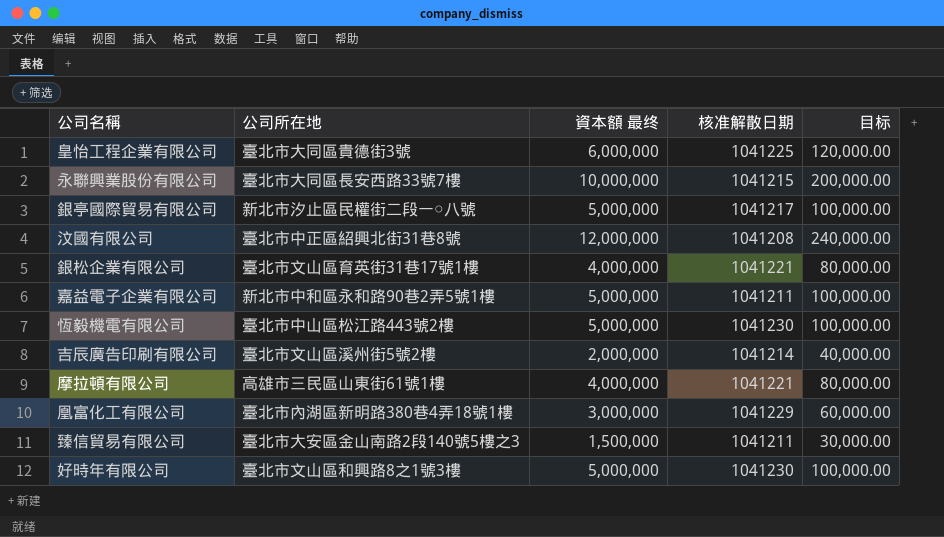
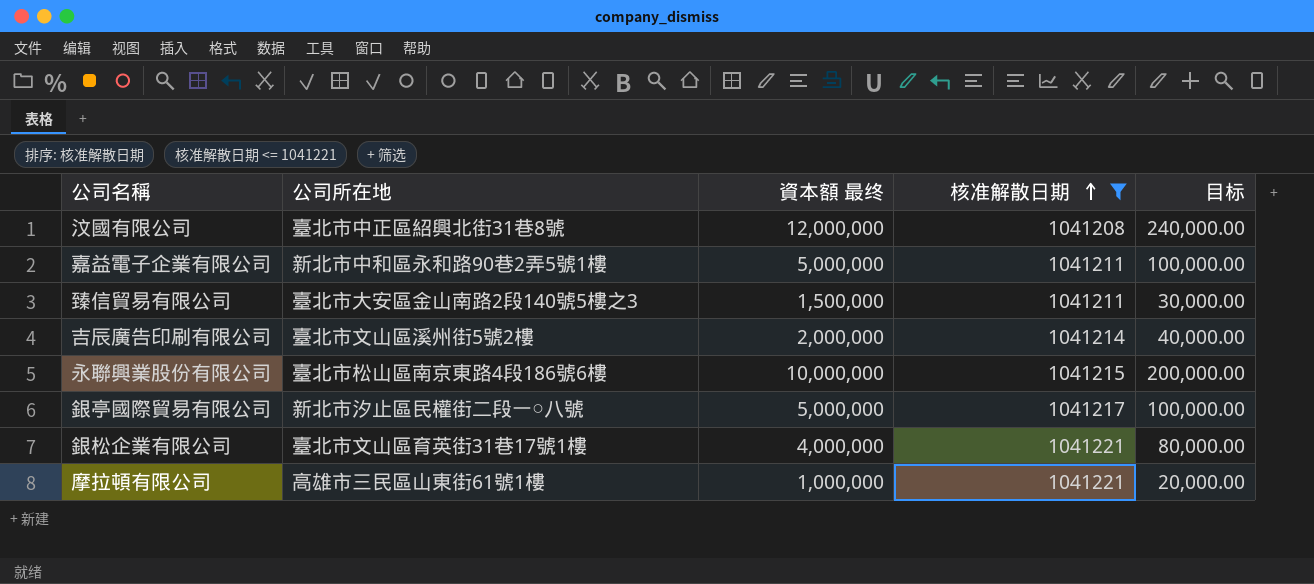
filter: none -> 核准解散日期 <= 1041221
row order: none -> 核准解散日期 ascending
永聯興業股份有限公司 | 公司所在地: 臺北市大同區長安西路33號7樓 -> 臺北市松山區南京東路4段186號6樓
摩拉頓有限公司 | 資本額 最终: 4,000,000 -> 1,000,000
摩拉頓有限公司 | 目标: 80,000.00 -> 20,000.00

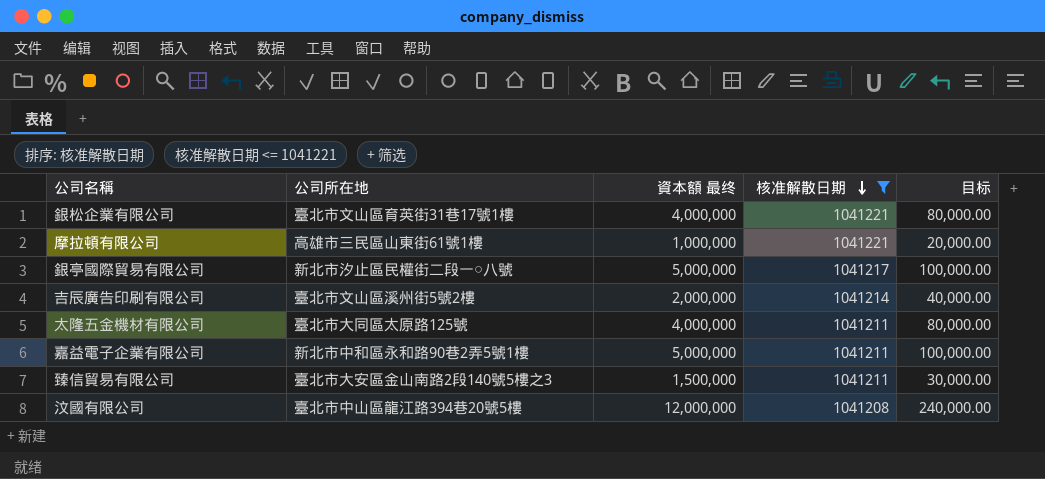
row order: 核准解散日期 ascending -> 核准解散日期 descending
row 永聯興業股份有限公司: 臺北市松山區南京東路4段186號6樓 | 10,000,000 | 1041215 | 200,000.00 -> none
row 太隆五金機材有限公司: none -> 臺北市大同區太原路125號 | 4,000,000 | 1041211 | 80,000.00
汶國有限公司 | 公司所在地: 臺北市中正區紹興北街31巷8號 -> 臺北市中山區龍江路394巷20號5樓

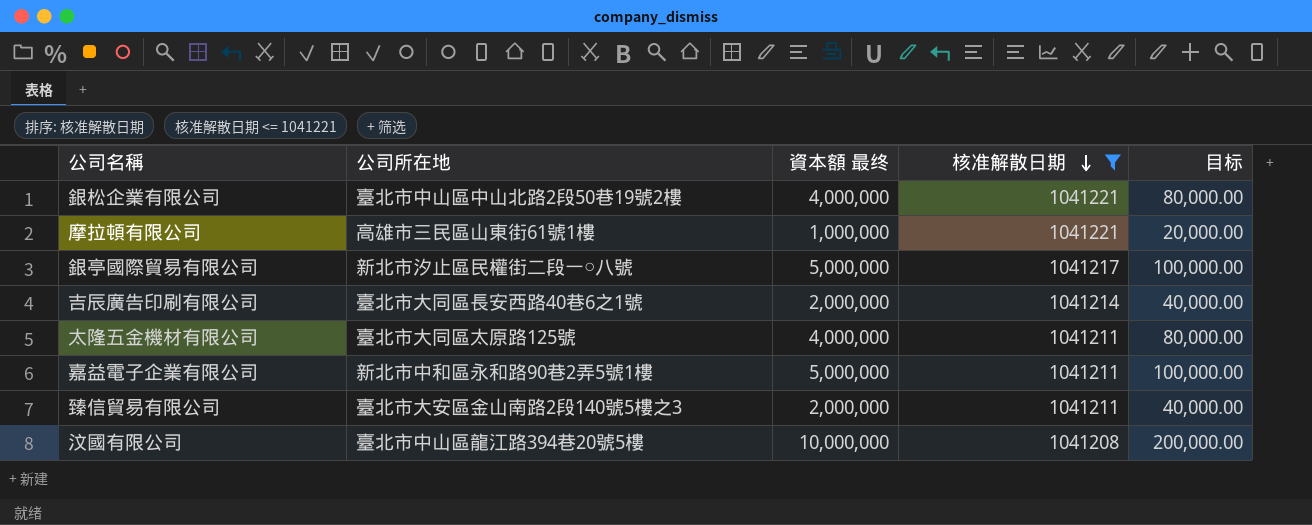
銀松企業有限公司 | 公司所在地: 臺北市文山區育英街31巷17號1樓 -> 臺北市中山區中山北路2段50巷19號2樓
吉辰廣告印刷有限公司 | 公司所在地: 臺北市文山區溪州街5號2樓 -> 臺北市大同區長安西路40巷6之1號
臻信貿易有限公司 | 資本額 最终: 1,500,000 -> 2,000,000
臻信貿易有限公司 | 目标: 30,000.00 -> 40,000.00
汶國有限公司 | 資本額 最终: 12,000,000 -> 10,000,000
汶國有限公司 | 目标: 240,000.00 -> 200,000.00

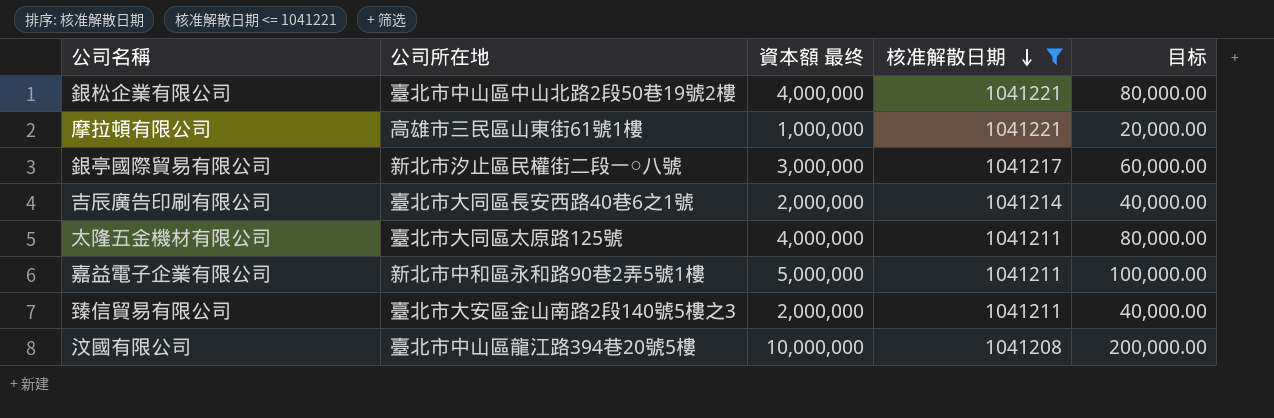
銀亭國際貿易有限公司 | 資本額 最终: 5,000,000 -> 3,000,000
銀亭國際貿易有限公司 | 目标: 100,000.00 -> 60,000.00

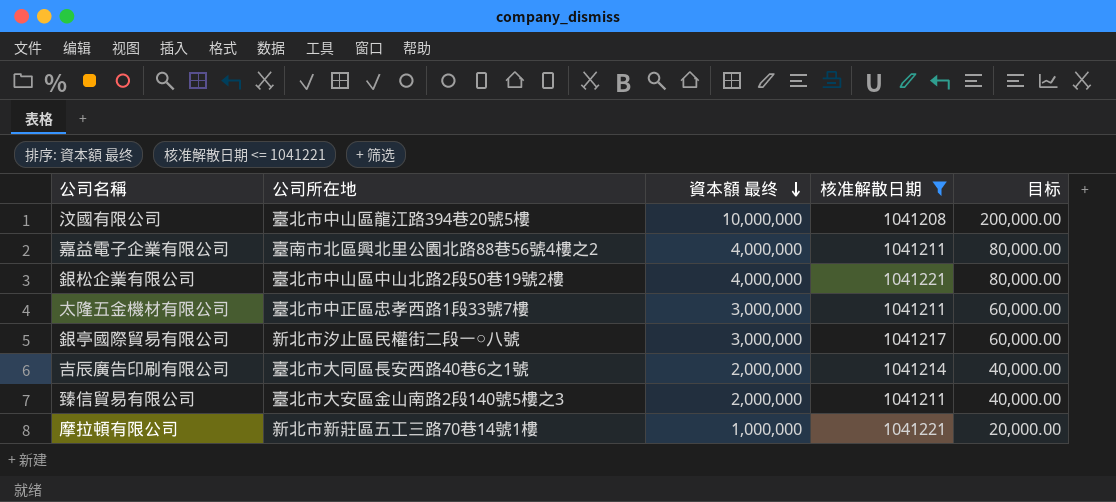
row order: 核准解散日期 descending -> 資本額 最终 descending
嘉益電子企業有限公司 | 公司所在地: 新北市中和區永和路90巷2弄5號1樓 -> 臺南市北區興北里公園北路88巷56號4樓之2
嘉益電子企業有限公司 | 資本額 最终: 5,000,000 -> 4,000,000
嘉益電子企業有限公司 | 目标: 100,000.00 -> 80,000.00
太隆五金機材有限公司 | 公司所在地: 臺北市大同區太原路125號 -> 臺北市中正區忠孝西路1段33號7樓
太隆五金機材有限公司 | 資本額 最终: 4,000,000 -> 3,000,000
太隆五金機材有限公司 | 目标: 80,000.00 -> 60,000.00
摩拉頓有限公司 | 公司所在地: 高雄市三民區山東街61號1樓 -> 新北市新莊區五工三路70巷14號1樓

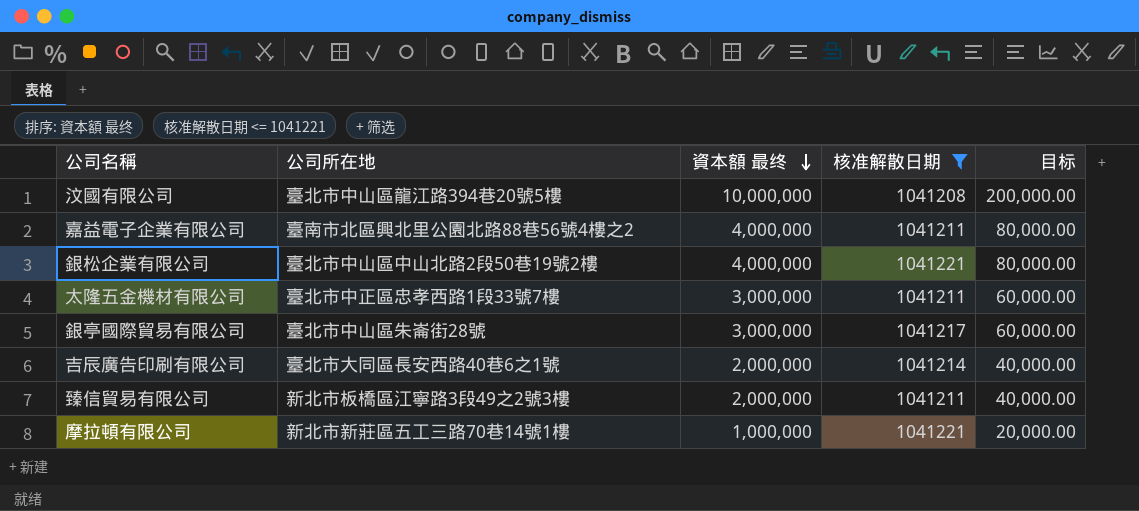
銀亭國際貿易有限公司 | 公司所在地: 新北市汐止區民權街二段一○八號 -> 臺北市中山區朱崙街28號
臻信貿易有限公司 | 公司所在地: 臺北市大安區金山南路2段140號5樓之3 -> 新北市板橋區江寧路3段49之2號3樓

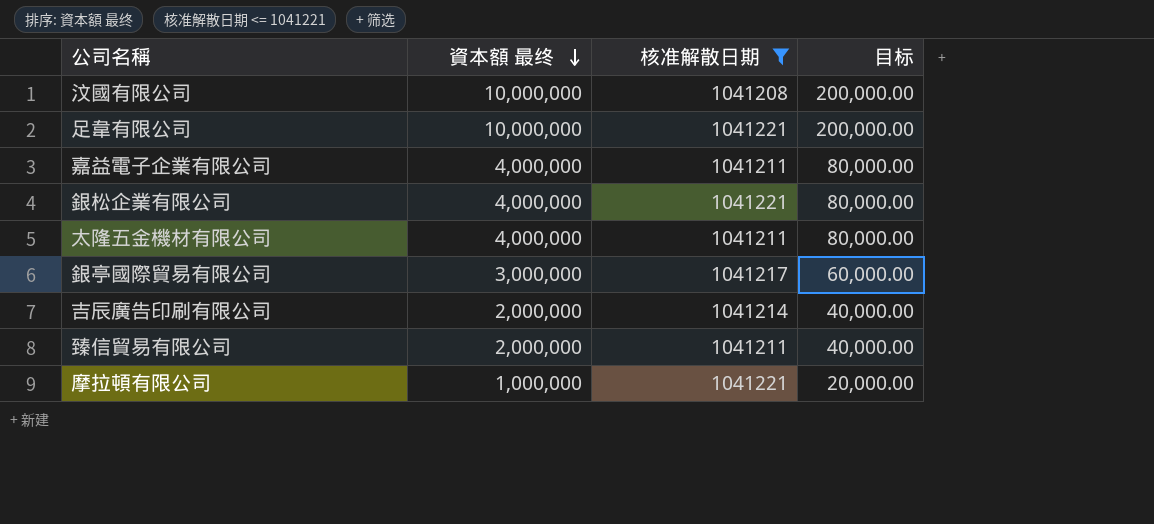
column 公司所在地 | position: 2 -> none
row 足韋有限公司: none -> 10,000,000 | 1041221 | 200,000.00
太隆五金機材有限公司 | 資本額 最终: 3,000,000 -> 4,000,000
太隆五金機材有限公司 | 目标: 60,000.00 -> 80,000.00

